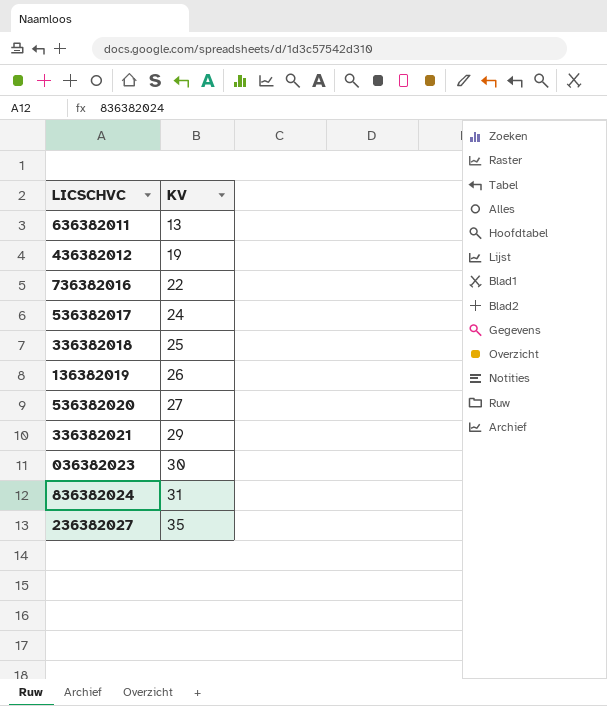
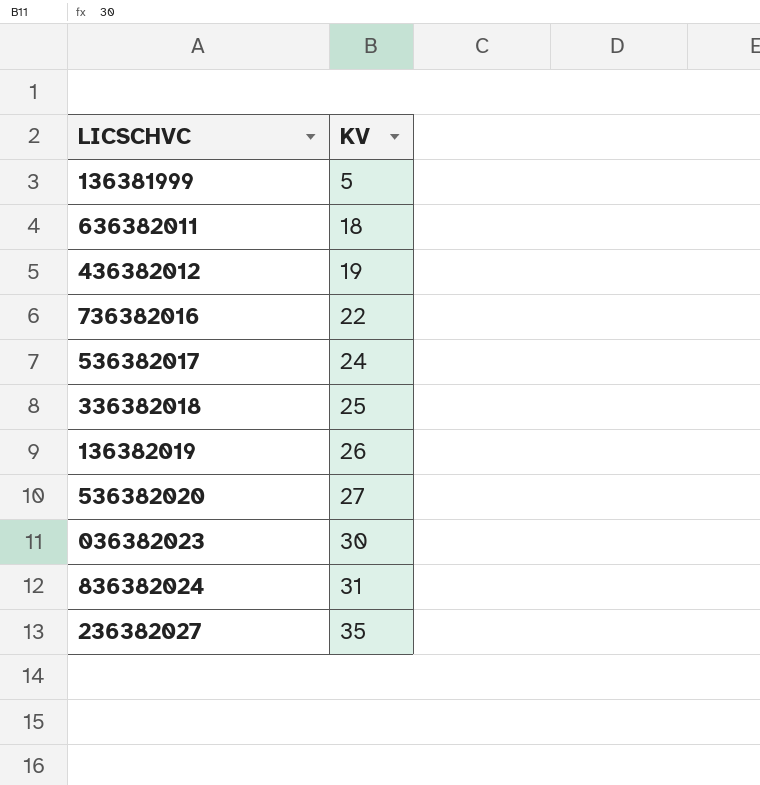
row 336382021: 29 -> none
row 136381999: none -> 5
636382011 | KV: 13 -> 18

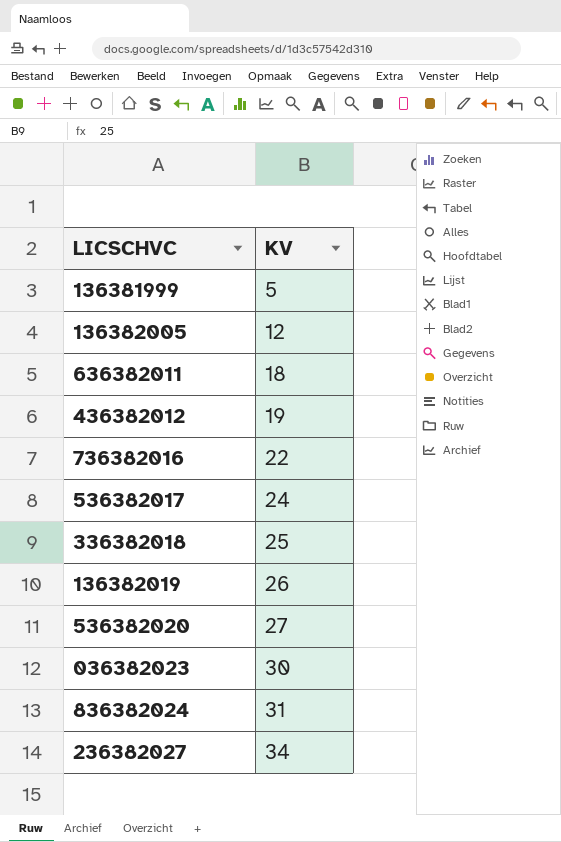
row 136382005: none -> 12
236382027 | KV: 35 -> 34

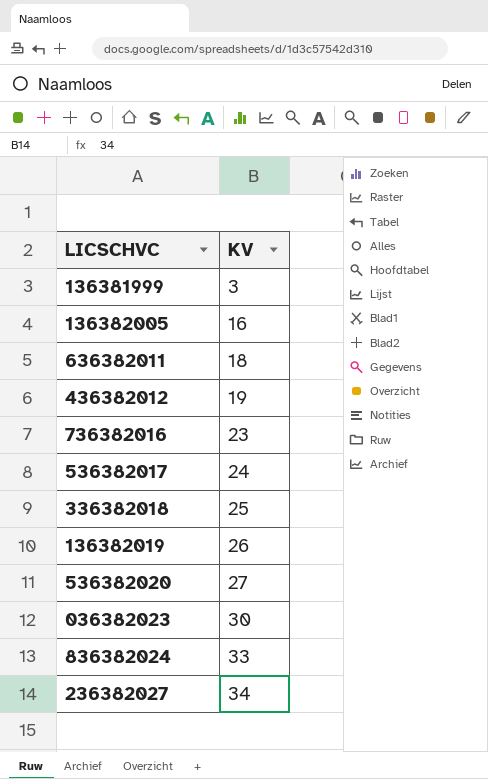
136381999 | KV: 5 -> 3
136382005 | KV: 12 -> 16
736382016 | KV: 22 -> 23
836382024 | KV: 31 -> 33

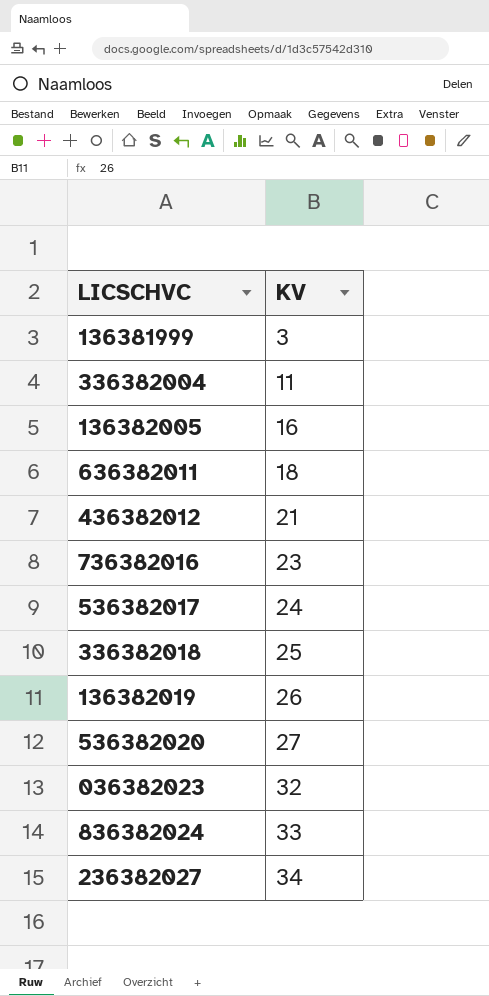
row 336382004: none -> 11
436382012 | KV: 19 -> 21
036382023 | KV: 30 -> 32

